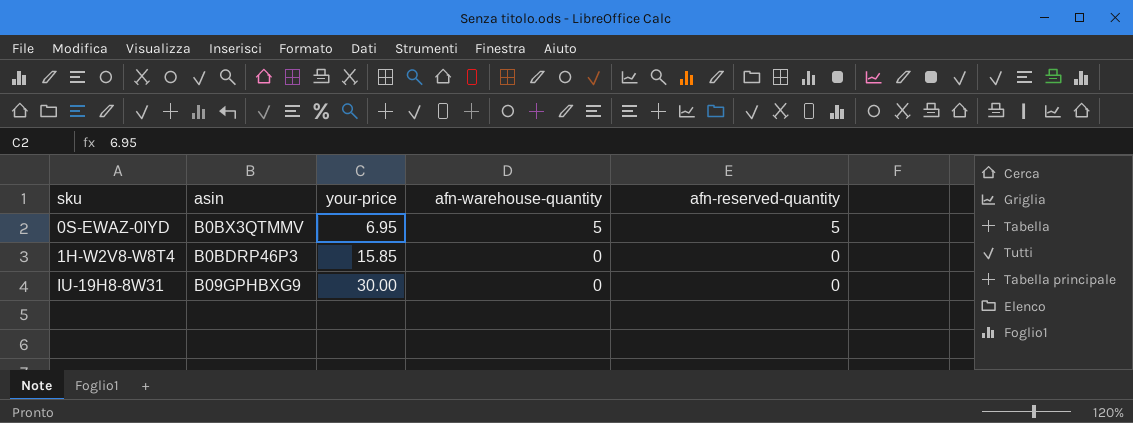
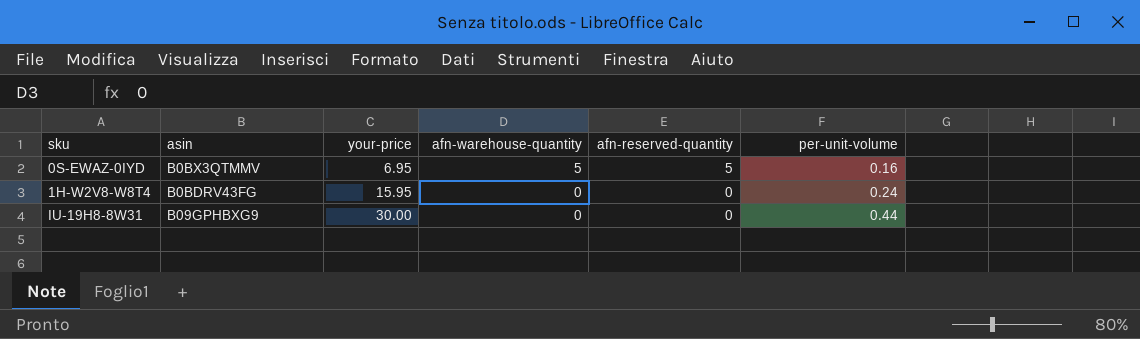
column per-unit-volume | position: none -> 6
1H-W2V8-W8T4 | asin: B0BDRP46P3 -> B0BDRV43FG
1H-W2V8-W8T4 | your-price: 15.85 -> 15.95

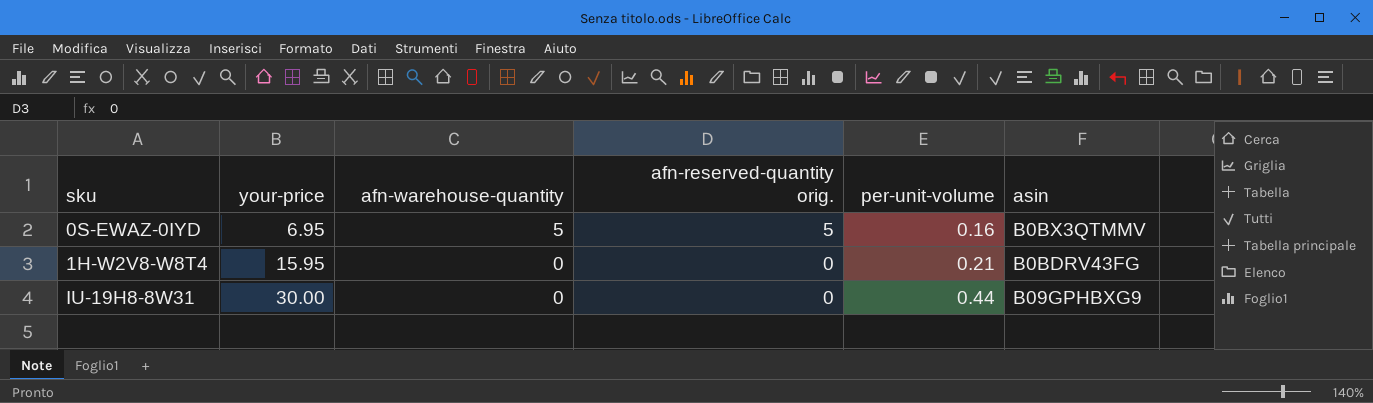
column name: afn-reserved-quantity -> afn-reserved-quantity orig.
column asin | position: 2 -> 6
1H-W2V8-W8T4 | per-unit-volume: 0.24 -> 0.21

